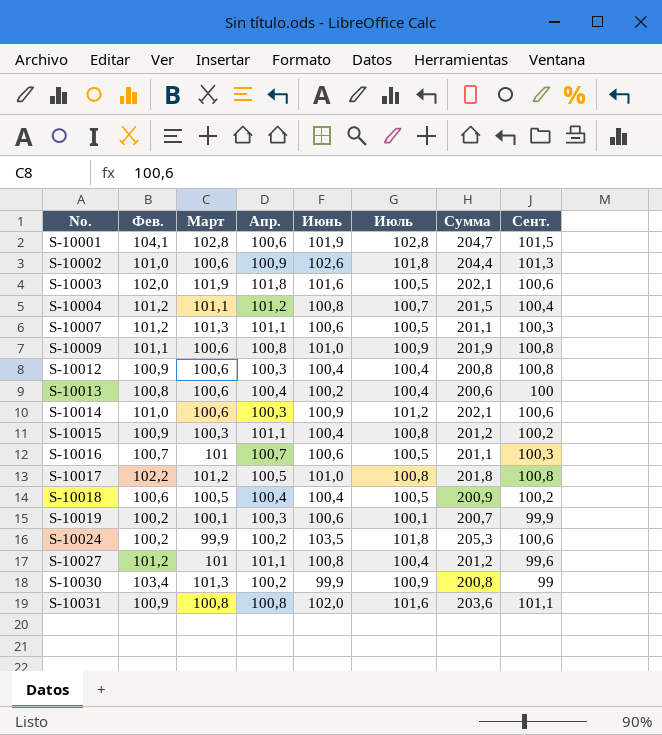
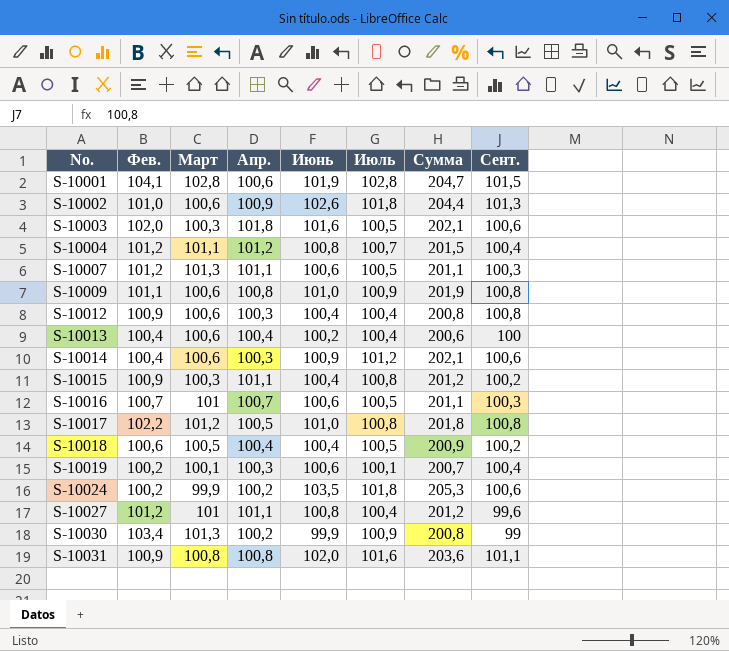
S-10003 | Март: 101,9 -> 100,3
S-10013 | Фев.: 100,8 -> 100,4
S-10014 | Фев.: 101,0 -> 100,4
S-10019 | Сент.: 99,9 -> 100,4

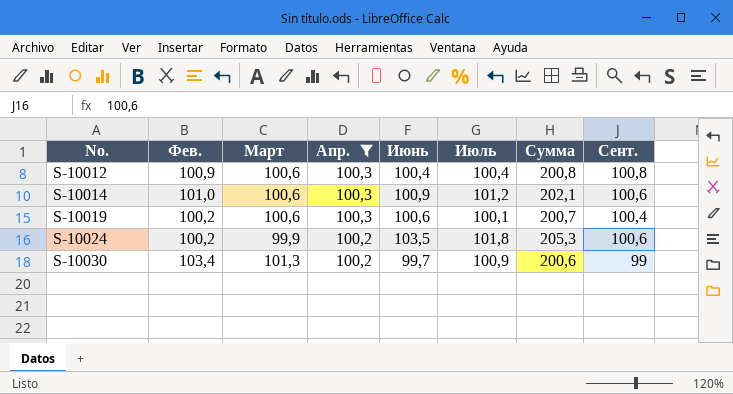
filter: none -> Апр. <= 100,3
S-10014 | Фев.: 100,4 -> 101,0
S-10019 | Март: 100,1 -> 100,6
S-10030 | Июнь: 99,9 -> 99,7
S-10030 | Сумма: 200,8 -> 200,6

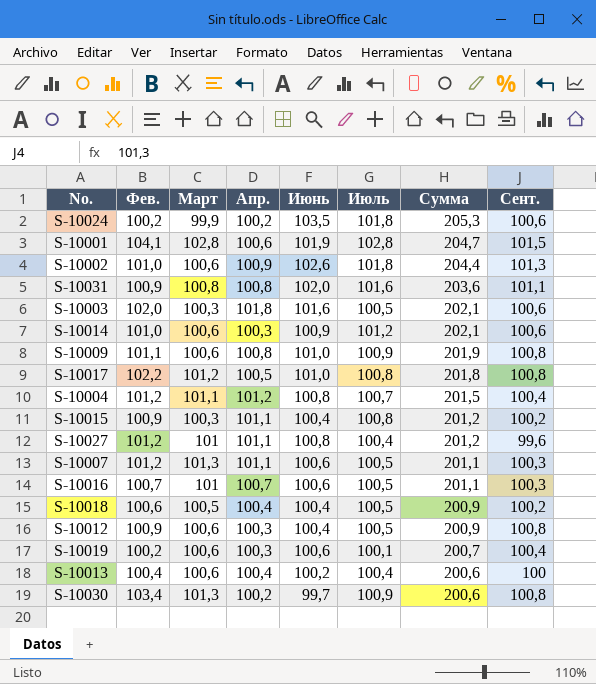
filter: Апр. <= 100,3 -> none
row order: No. ascending -> Сумма descending
S-10012 | Июль: 100,4 -> 100,5
S-10012 | Сумма: 200,8 -> 200,9
S-10030 | Сент.: 99 -> 100,8

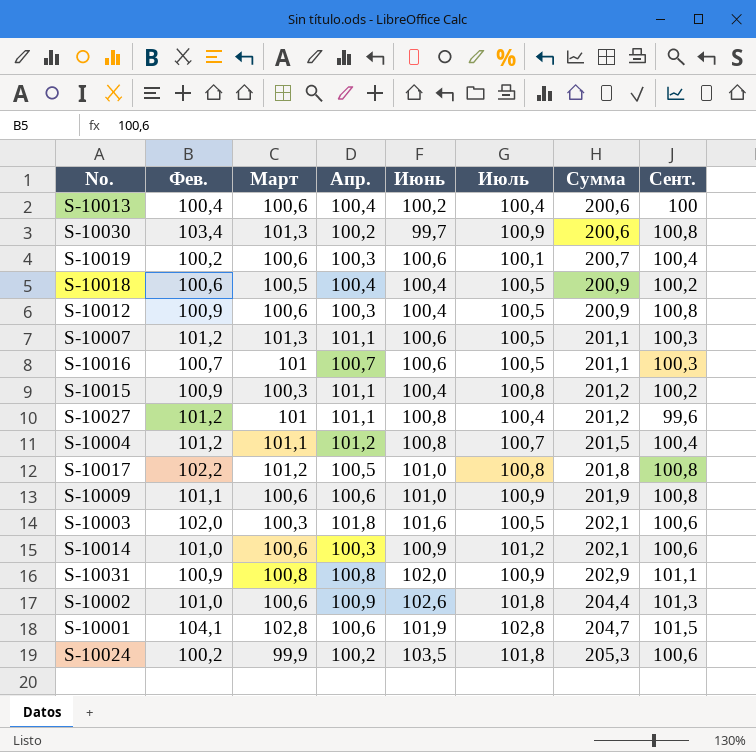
row order: Сумма descending -> Сумма ascending
S-10009 | Апр.: 100,8 -> 100,6
S-10031 | Июль: 101,6 -> 100,9
S-10031 | Сумма: 203,6 -> 202,9

